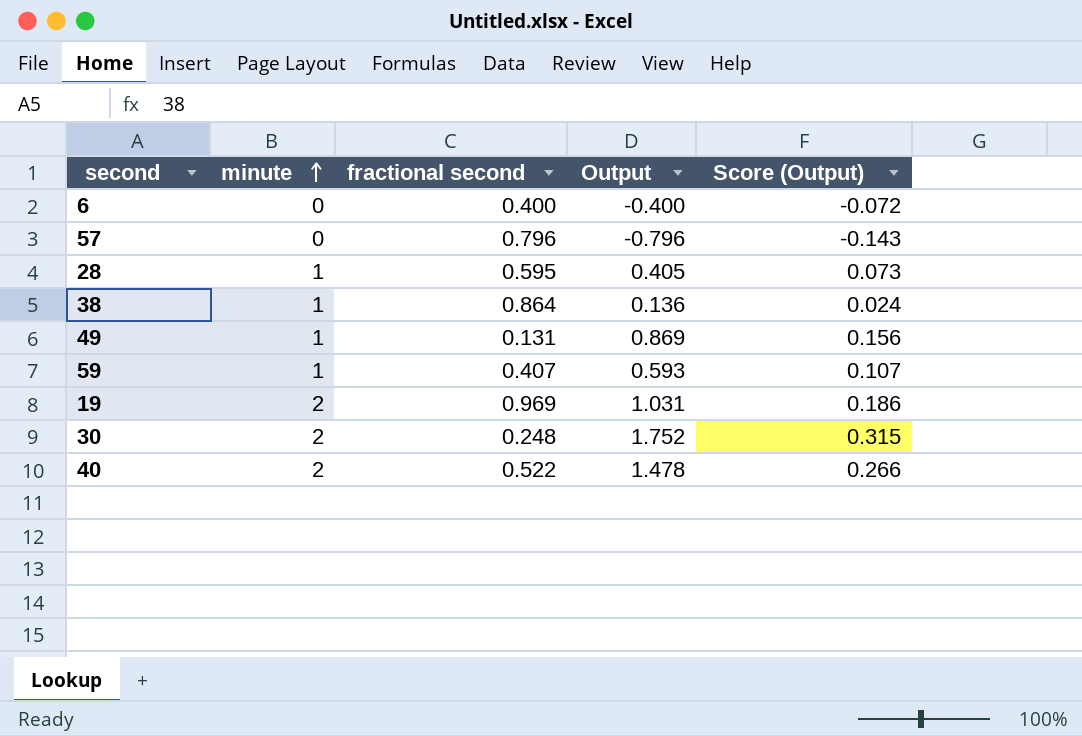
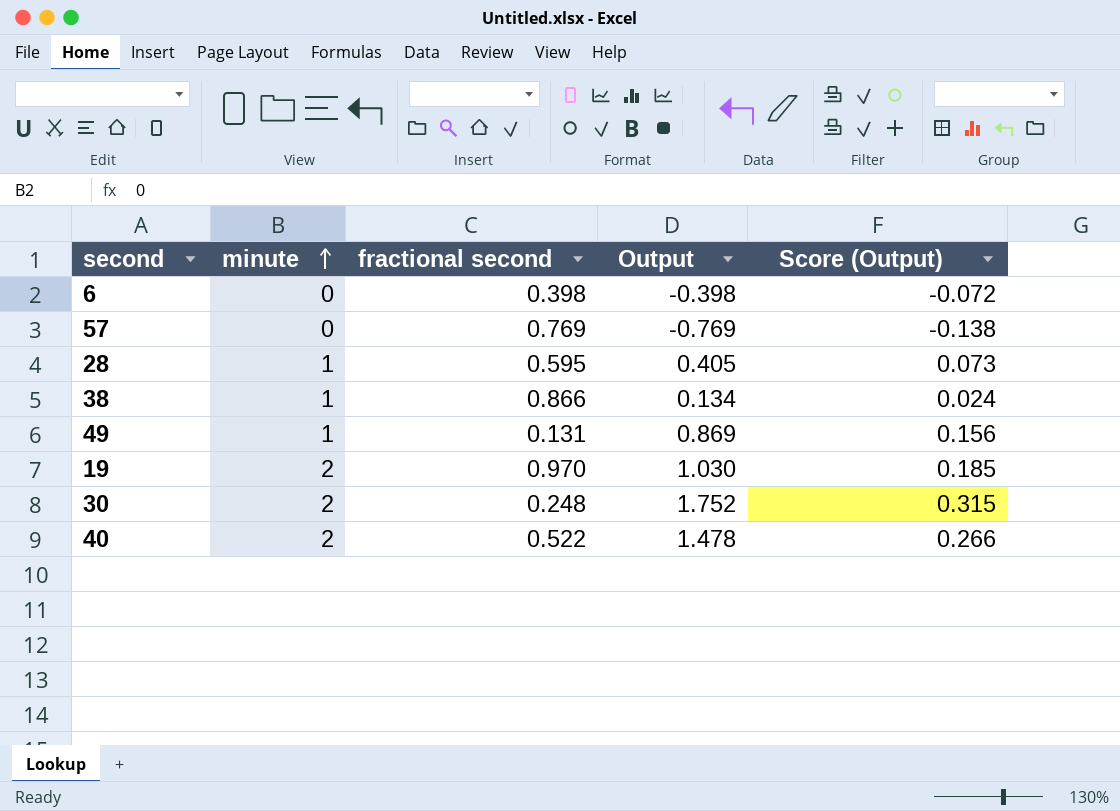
row 59: 1 | 0.407 | 0.593 | 0.107 -> none
6 | fractional second: 0.400 -> 0.398
6 | Output: -0.400 -> -0.398
57 | fractional second: 0.796 -> 0.769
57 | Output: -0.796 -> -0.769
57 | Score (Output): -0.143 -> -0.138
38 | fractional second: 0.864 -> 0.866
38 | Output: 0.136 -> 0.134
19 | fractional second: 0.969 -> 0.970
19 | Output: 1.031 -> 1.030
19 | Score (Output): 0.186 -> 0.185

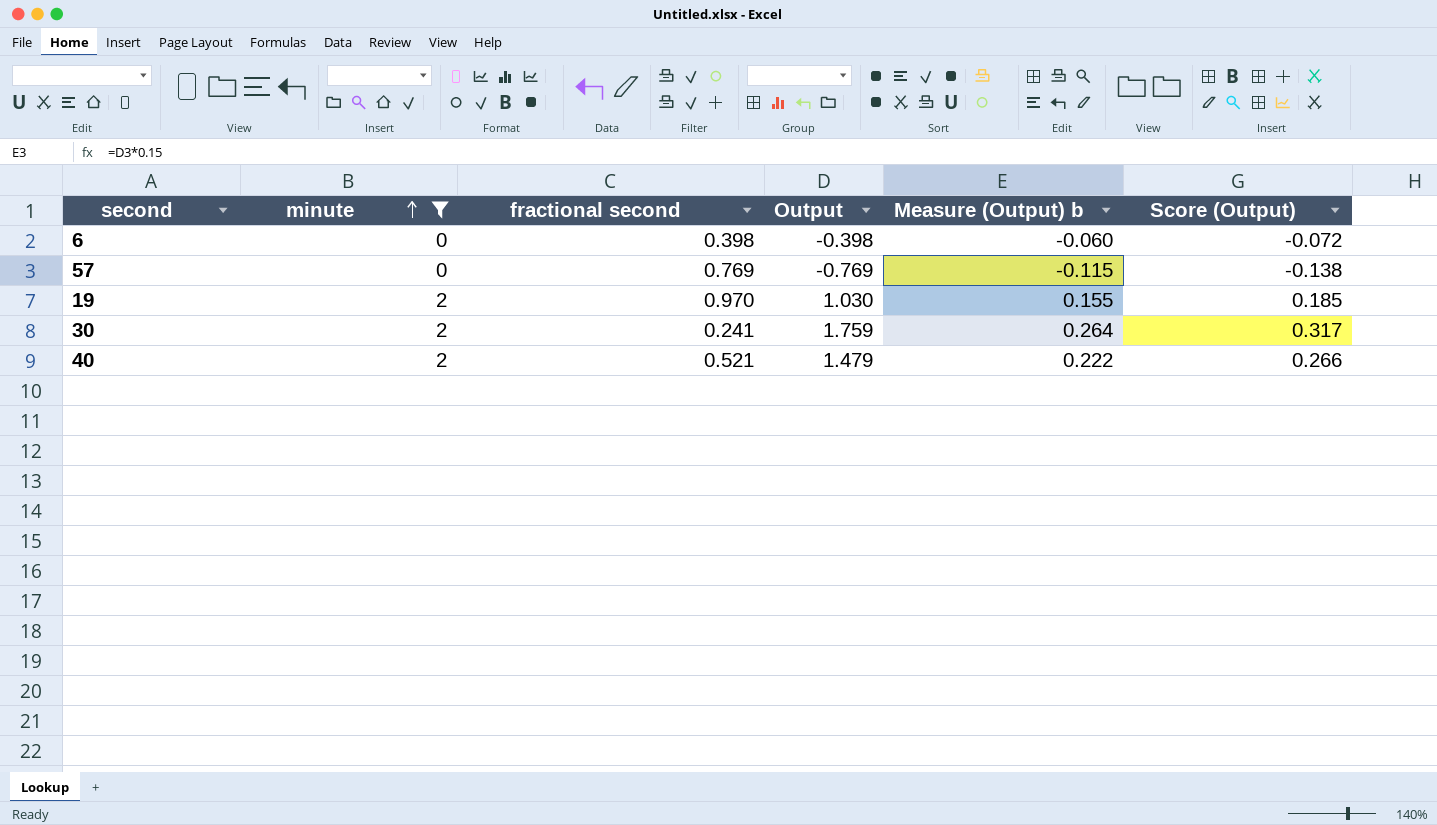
filter: none -> minute != 1
column Measure (Output) b | formula: none -> [Output] * 0.15
30 | fractional second: 0.248 -> 0.241
30 | Output: 1.752 -> 1.759
30 | Score (Output): 0.315 -> 0.317
40 | fractional second: 0.522 -> 0.521
40 | Output: 1.478 -> 1.479

